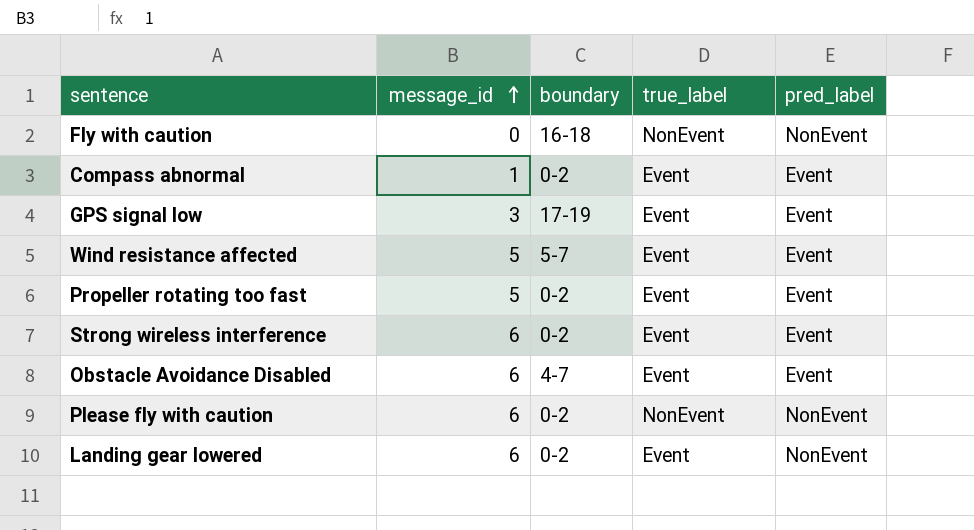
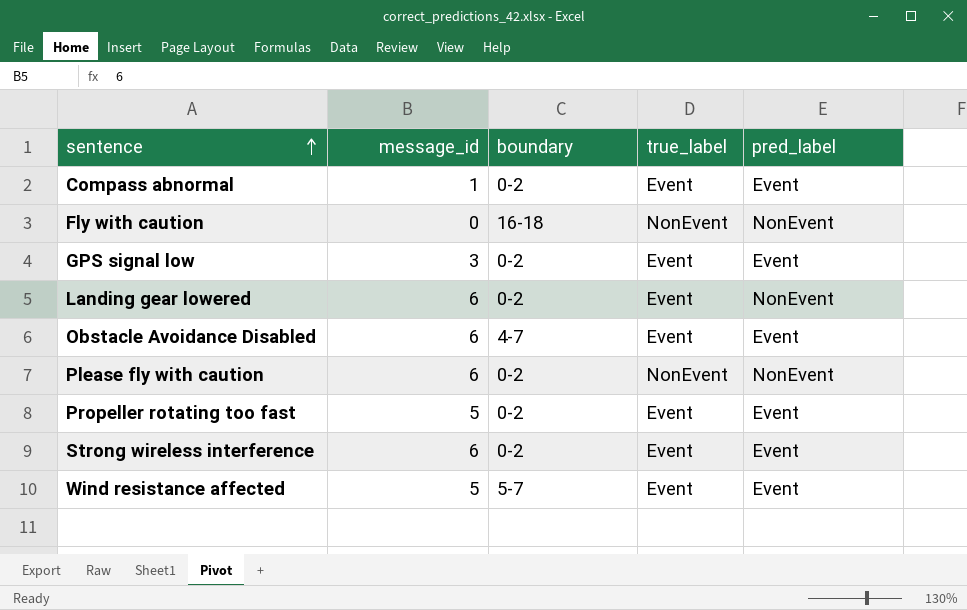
row order: message_id ascending -> sentence ascending
GPS signal low | boundary: 17-19 -> 0-2

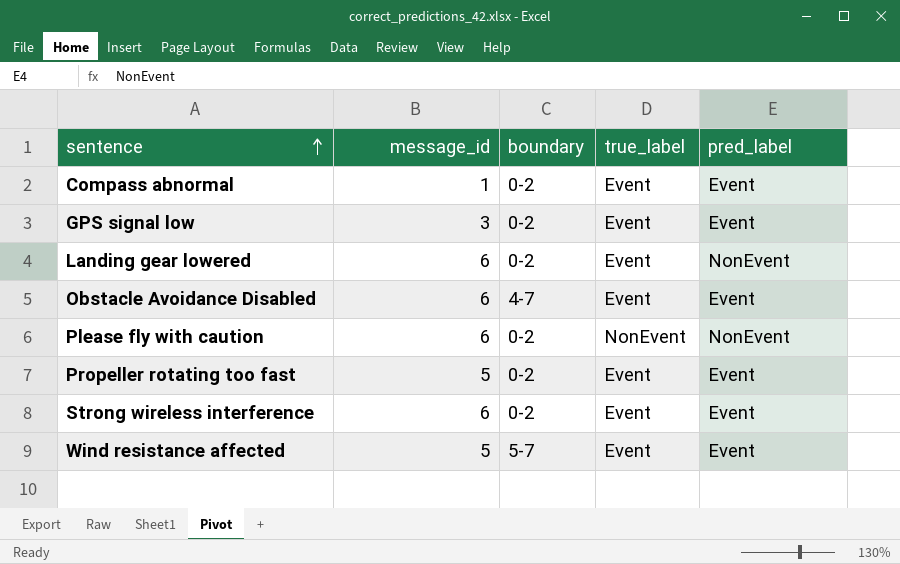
row Fly with caution: 0 | 16-18 | NonEvent | NonEvent -> none

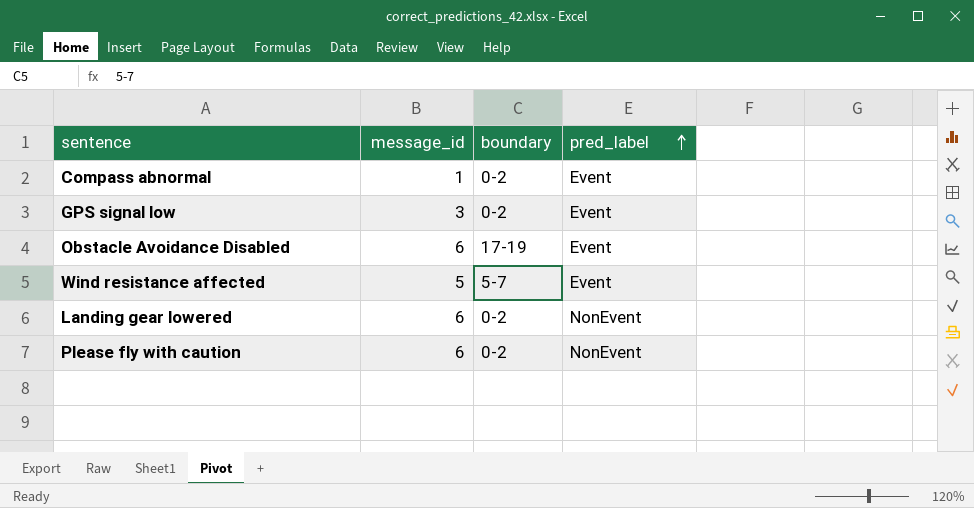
row order: sentence ascending -> pred_label ascending
column true_label | position: 4 -> none
row Propeller rotating too fast: 5 | 0-2 | Event | Event -> none
row Strong wireless interference: 6 | 0-2 | Event | Event -> none
Obstacle Avoidance Disabled | boundary: 4-7 -> 17-19

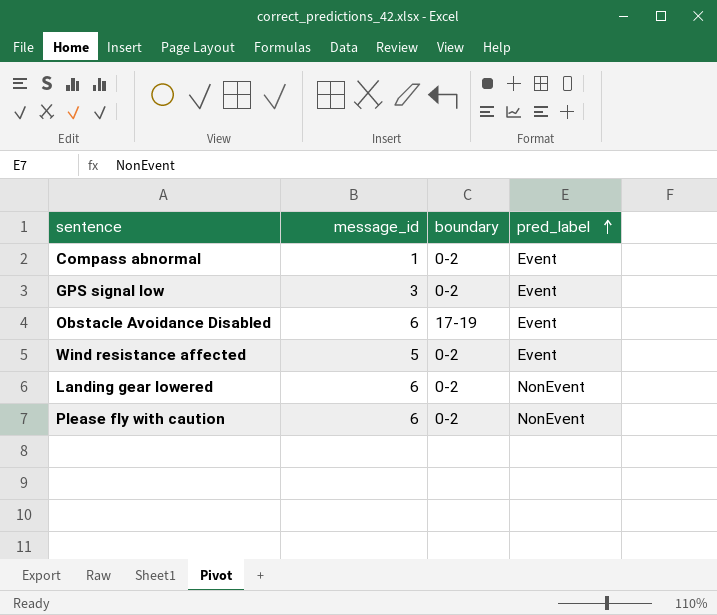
Wind resistance affected | boundary: 5-7 -> 0-2

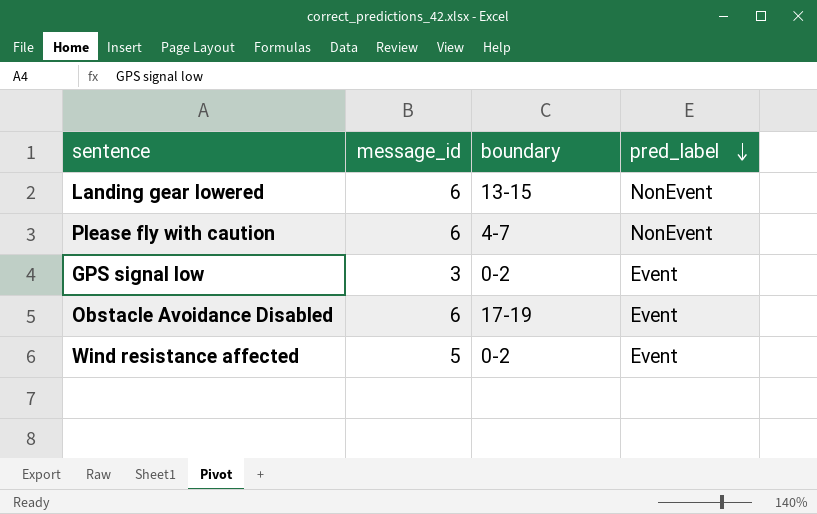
row order: pred_label ascending -> pred_label descending
row Compass abnormal: 1 | 0-2 | Event -> none
Landing gear lowered | boundary: 0-2 -> 13-15
Please fly with caution | boundary: 0-2 -> 4-7

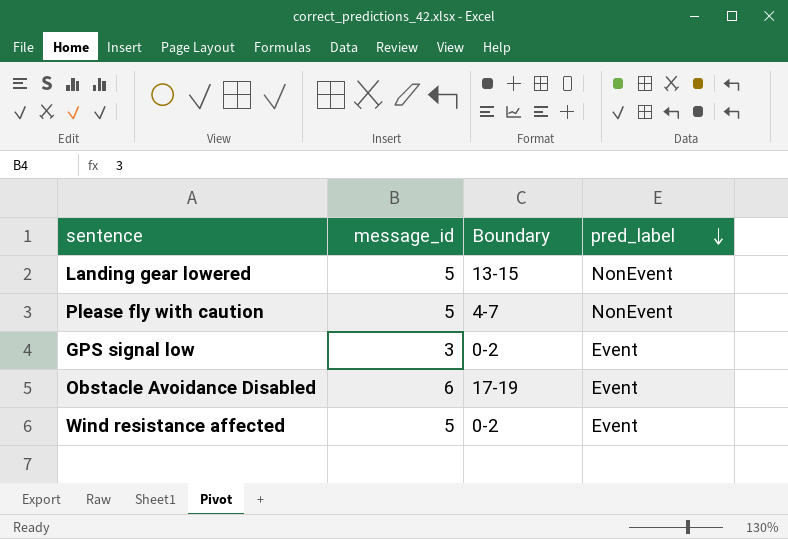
column name: boundary -> Boundary
Landing gear lowered | message_id: 6 -> 5
Please fly with caution | message_id: 6 -> 5

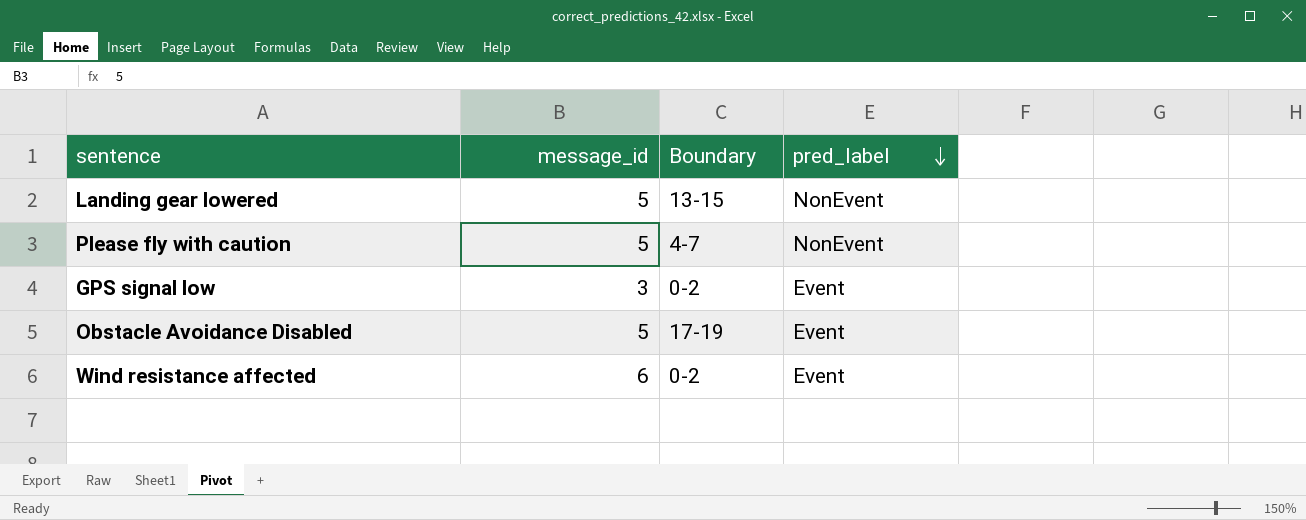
Obstacle Avoidance Disabled | message_id: 6 -> 5
Wind resistance affected | message_id: 5 -> 6

